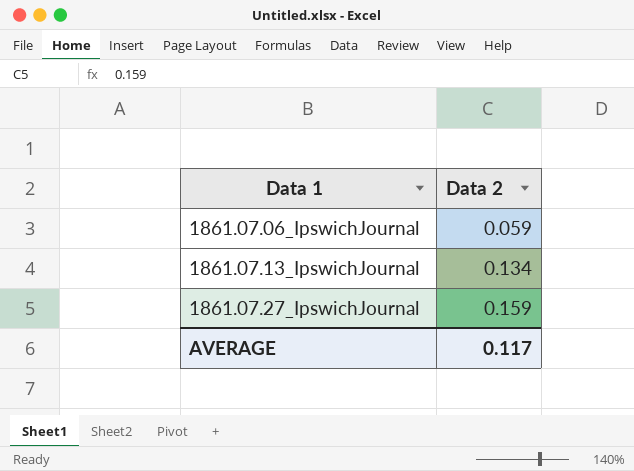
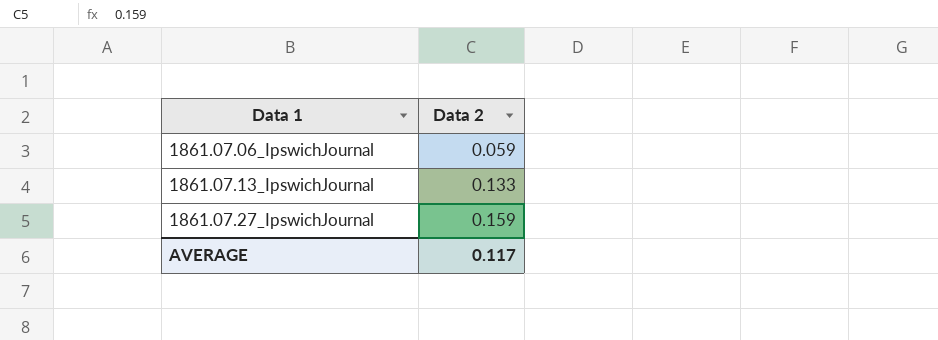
1861.07.13_IpswichJournal | Data 2: 0.134 -> 0.133

